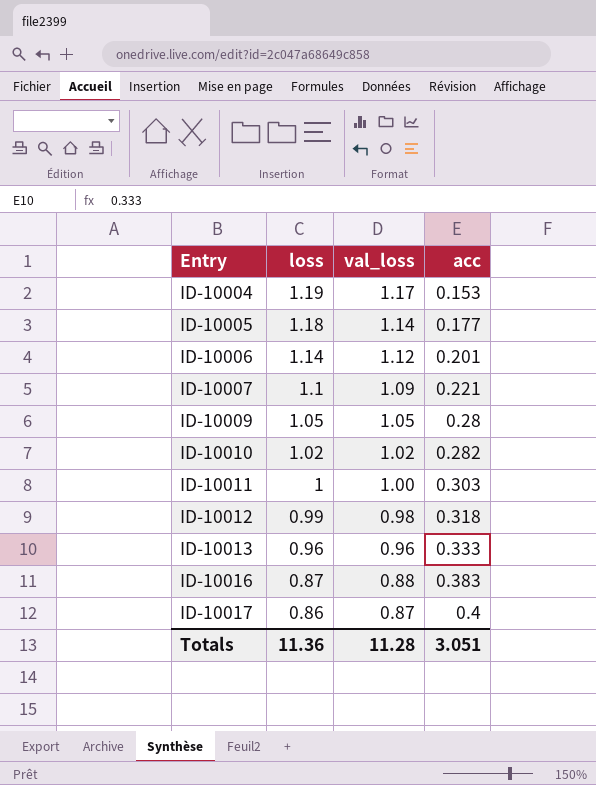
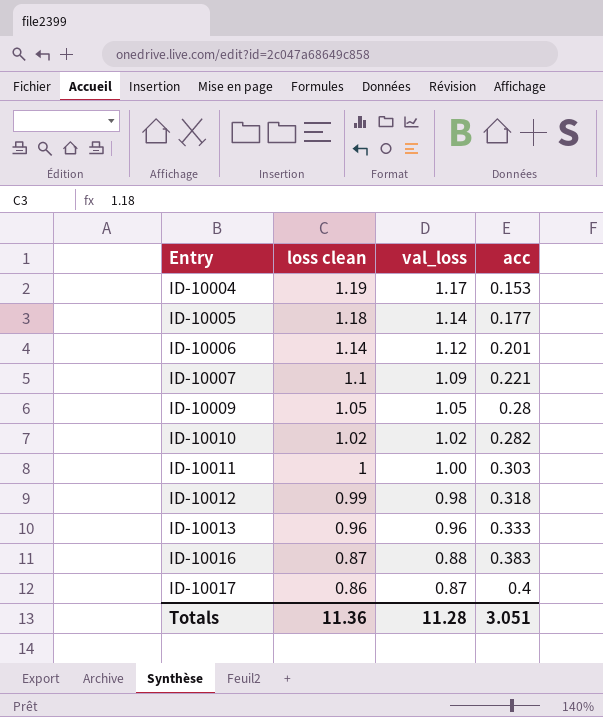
column name: loss -> loss clean

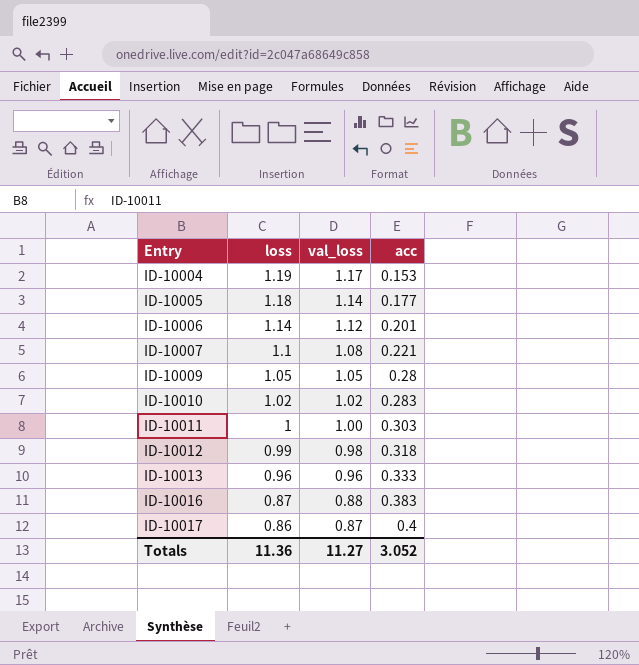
column name: loss clean -> loss
ID-10007 | val_loss: 1.09 -> 1.08
ID-10010 | acc: 0.282 -> 0.283
Totals | val_loss: 11.28 -> 11.27
Totals | acc: 3.051 -> 3.052

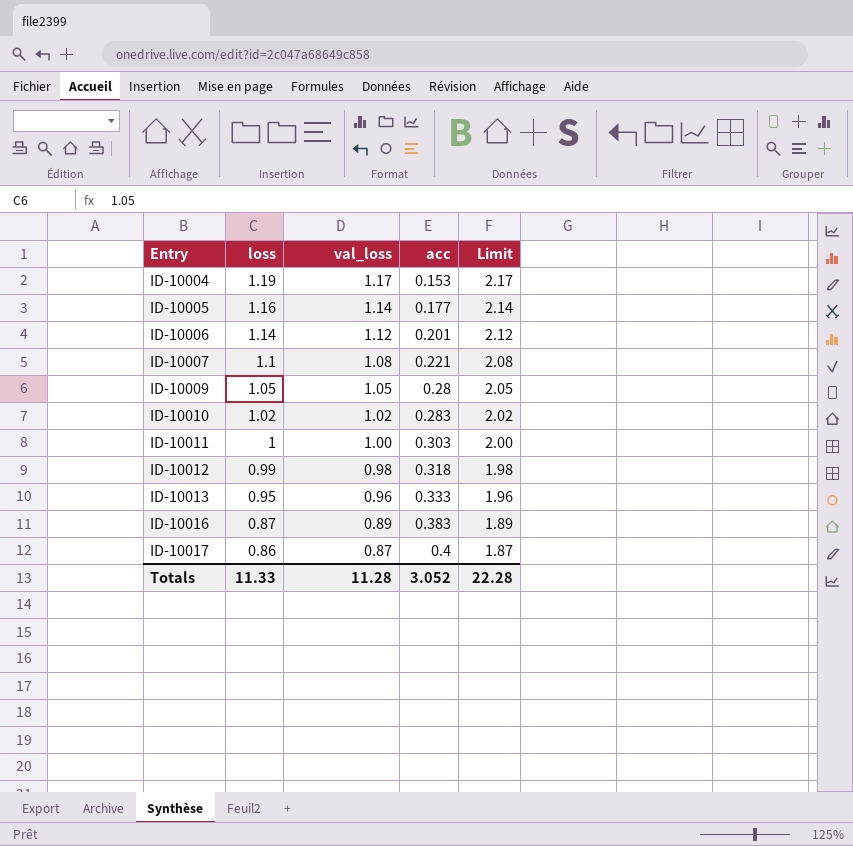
column Limit | formula: none -> [val_loss] + 1
ID-10005 | loss: 1.18 -> 1.16
ID-10013 | loss: 0.96 -> 0.95
ID-10016 | val_loss: 0.88 -> 0.89
Totals | loss: 11.36 -> 11.33
Totals | val_loss: 11.27 -> 11.28

